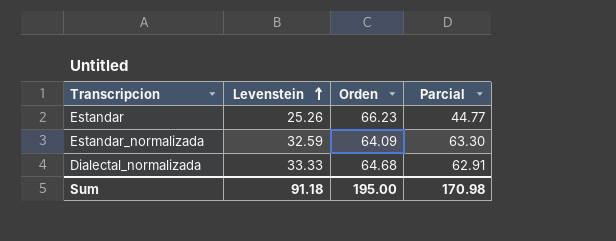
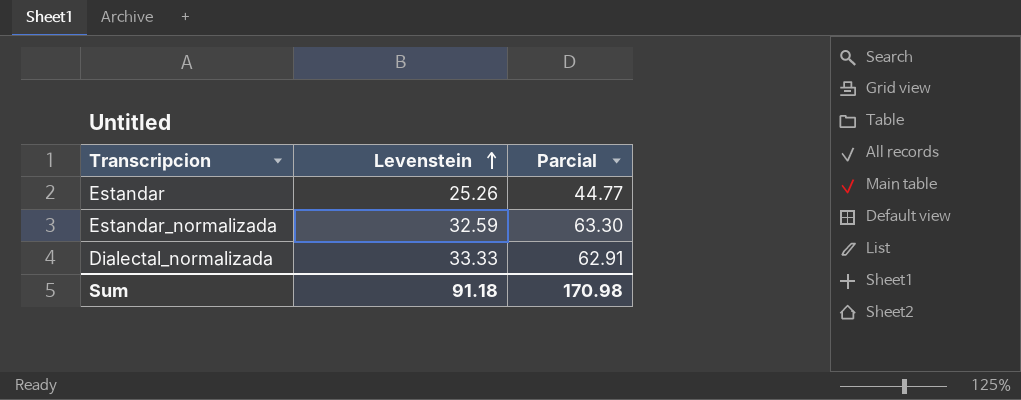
column Orden | position: 3 -> none

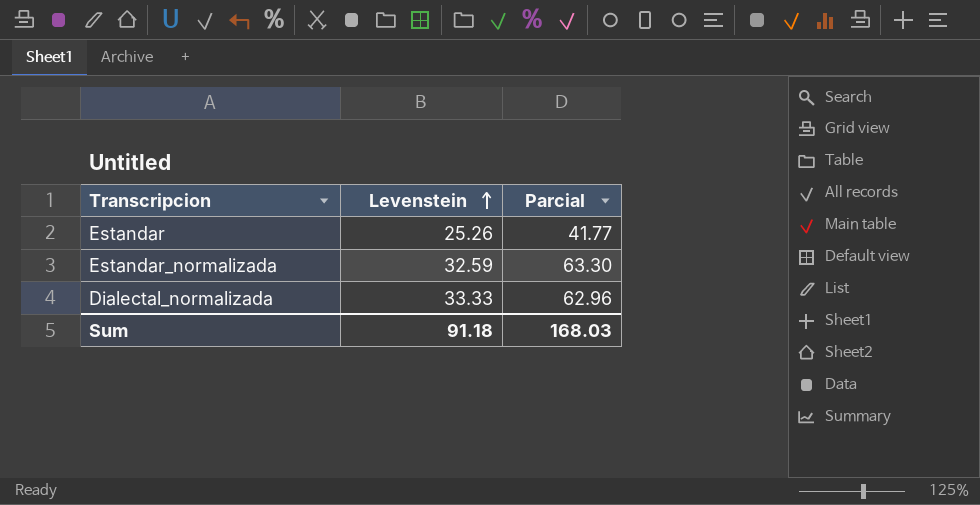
Estandar | Parcial: 44.77 -> 41.77
Dialectal_normalizada | Parcial: 62.91 -> 62.96
Sum | Parcial: 170.98 -> 168.03

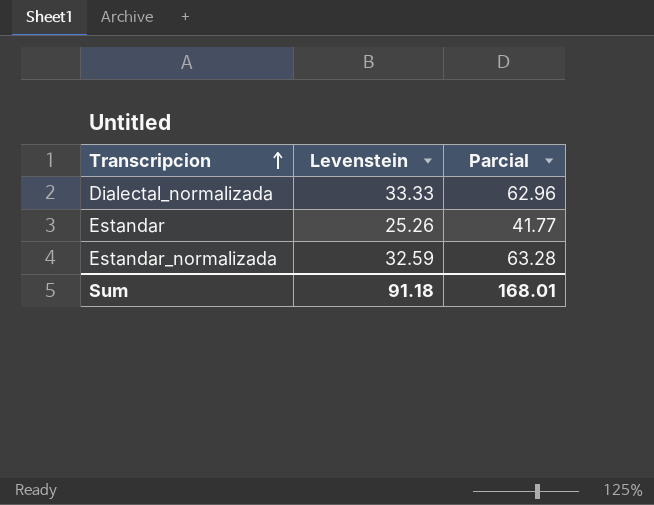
row order: Levenstein ascending -> Transcripcion ascending
Estandar_normalizada | Parcial: 63.30 -> 63.28
Sum | Parcial: 168.03 -> 168.01

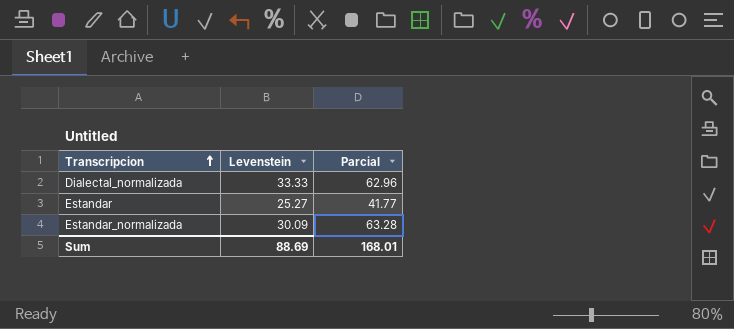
Estandar | Levenstein: 25.26 -> 25.27
Estandar_normalizada | Levenstein: 32.59 -> 30.09
Sum | Levenstein: 91.18 -> 88.69

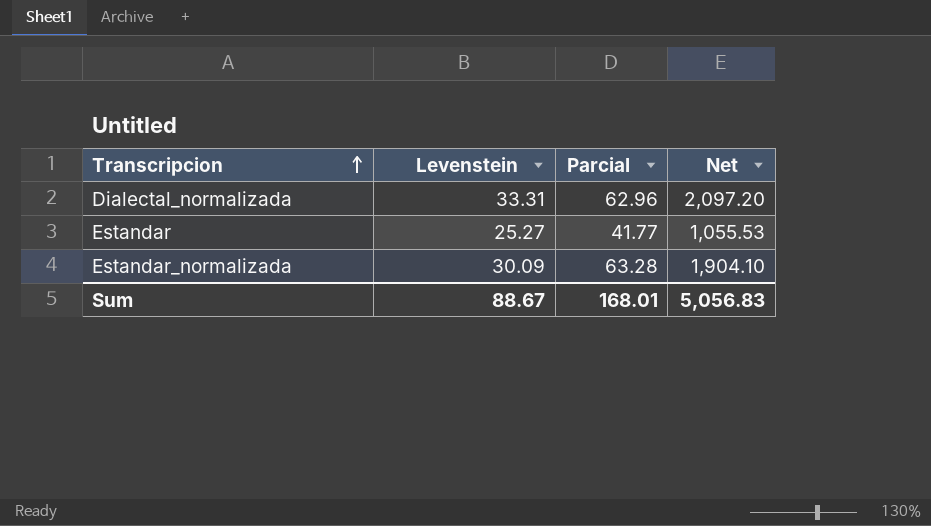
column Net | formula: none -> [Levenstein] * [Parcial]
Dialectal_normalizada | Levenstein: 33.33 -> 33.31
Sum | Levenstein: 88.69 -> 88.67

